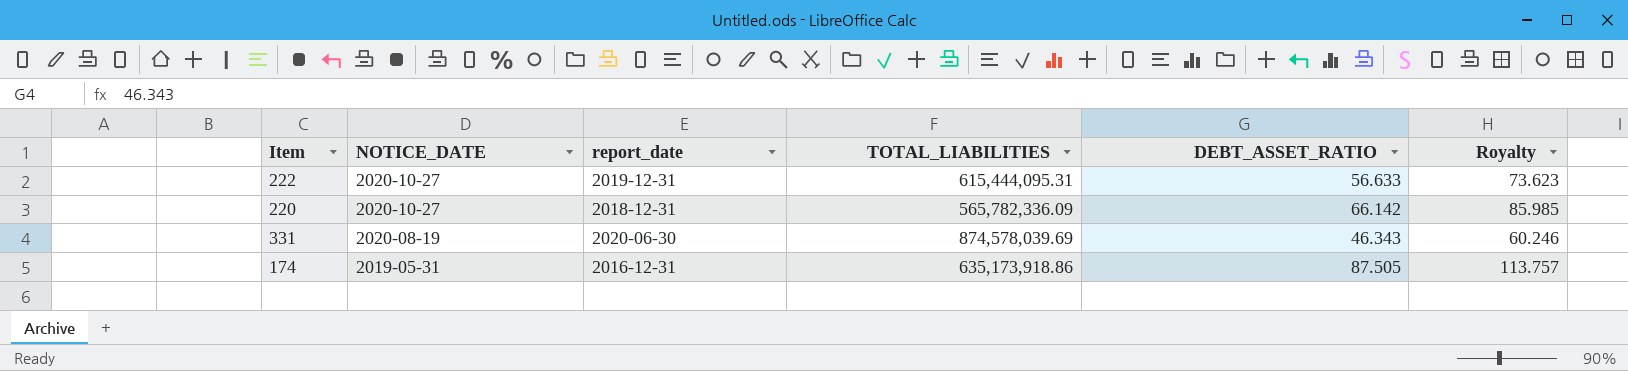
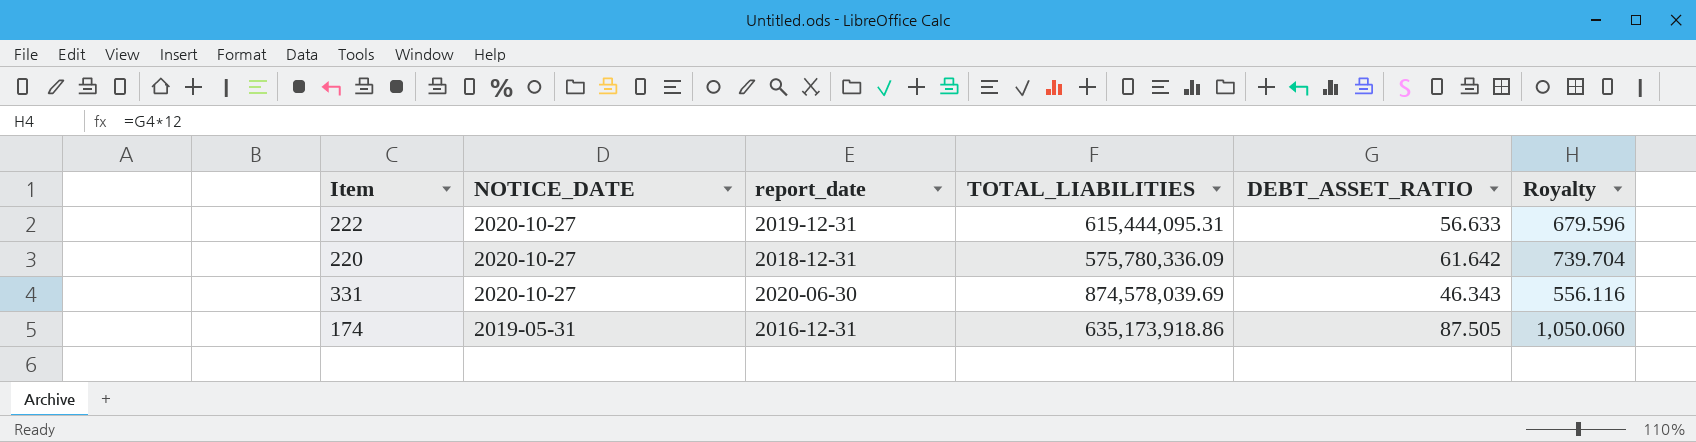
column Royalty | formula: [DEBT_ASSET_RATIO] * 1.3 -> [DEBT_ASSET_RATIO] * 12
220 | TOTAL_LIABILITIES: 565,782,336.09 -> 575,780,336.09
220 | DEBT_ASSET_RATIO: 66.142 -> 61.642
331 | NOTICE_DATE: 2020-08-19 -> 2020-10-27

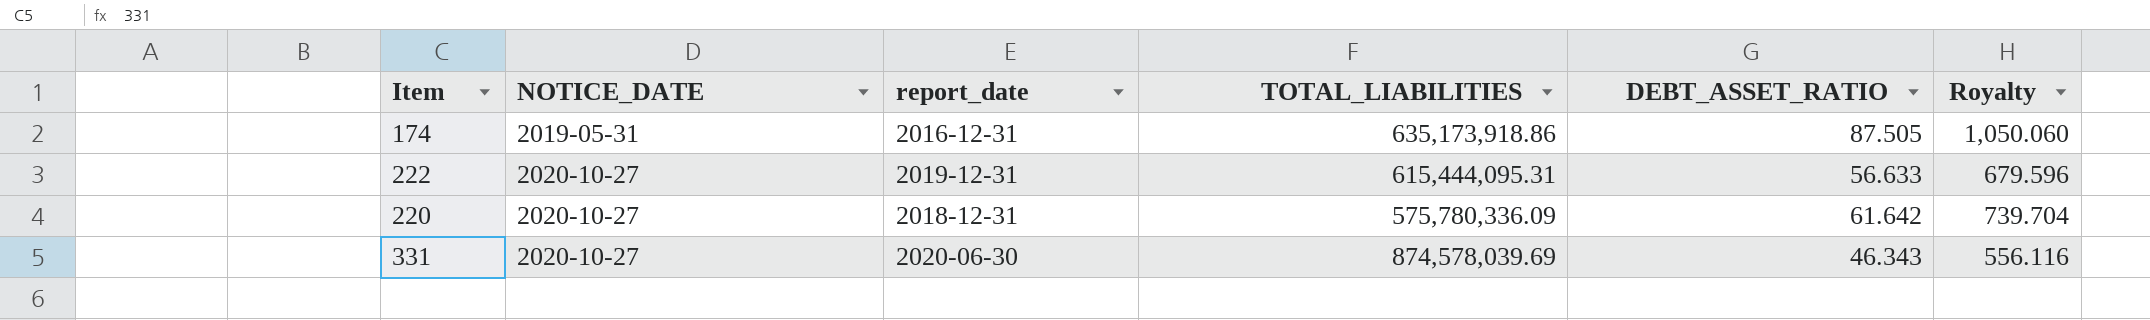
row order: NOTICE_DATE descending -> NOTICE_DATE ascending

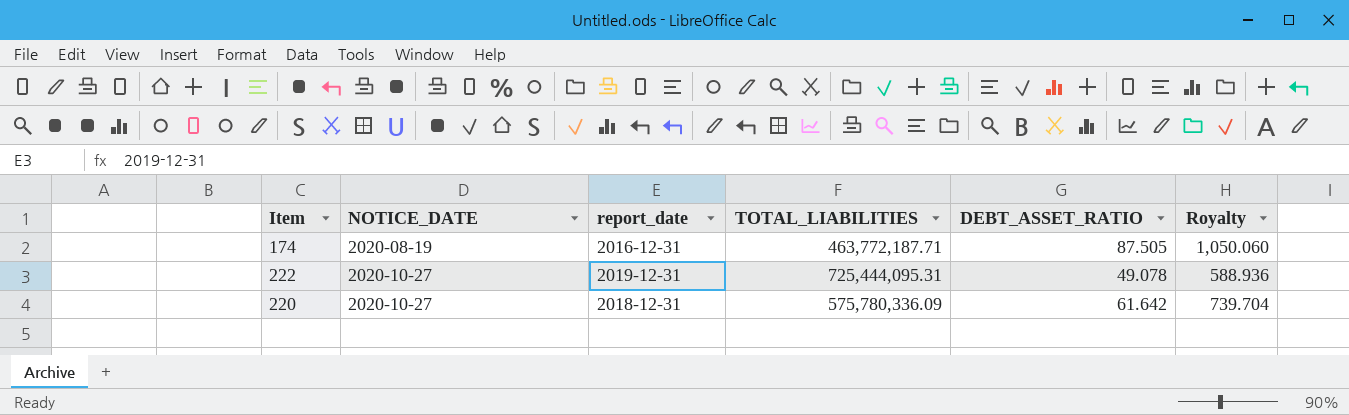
row 331: 2020-10-27 | 2020-06-30 | 874,578,039.69 | 46.343 | 556.116 -> none
174 | NOTICE_DATE: 2019-05-31 -> 2020-08-19
174 | TOTAL_LIABILITIES: 635,173,918.86 -> 463,772,187.71
222 | TOTAL_LIABILITIES: 615,444,095.31 -> 725,444,095.31
222 | DEBT_ASSET_RATIO: 56.633 -> 49.078
222 | Royalty: 679.596 -> 588.936

